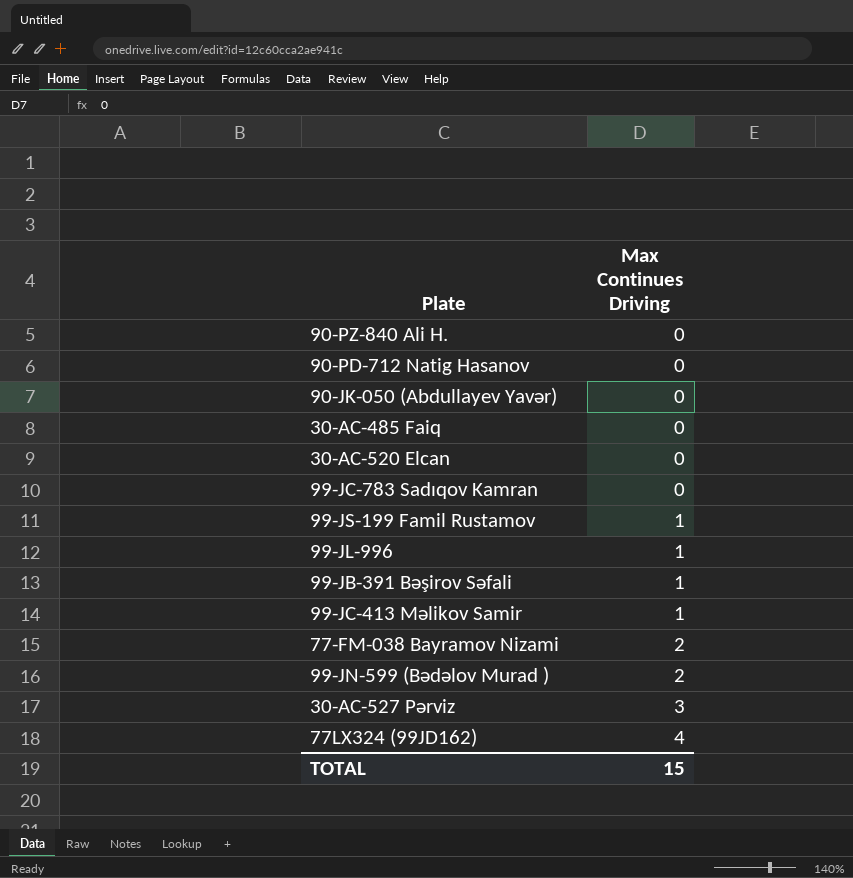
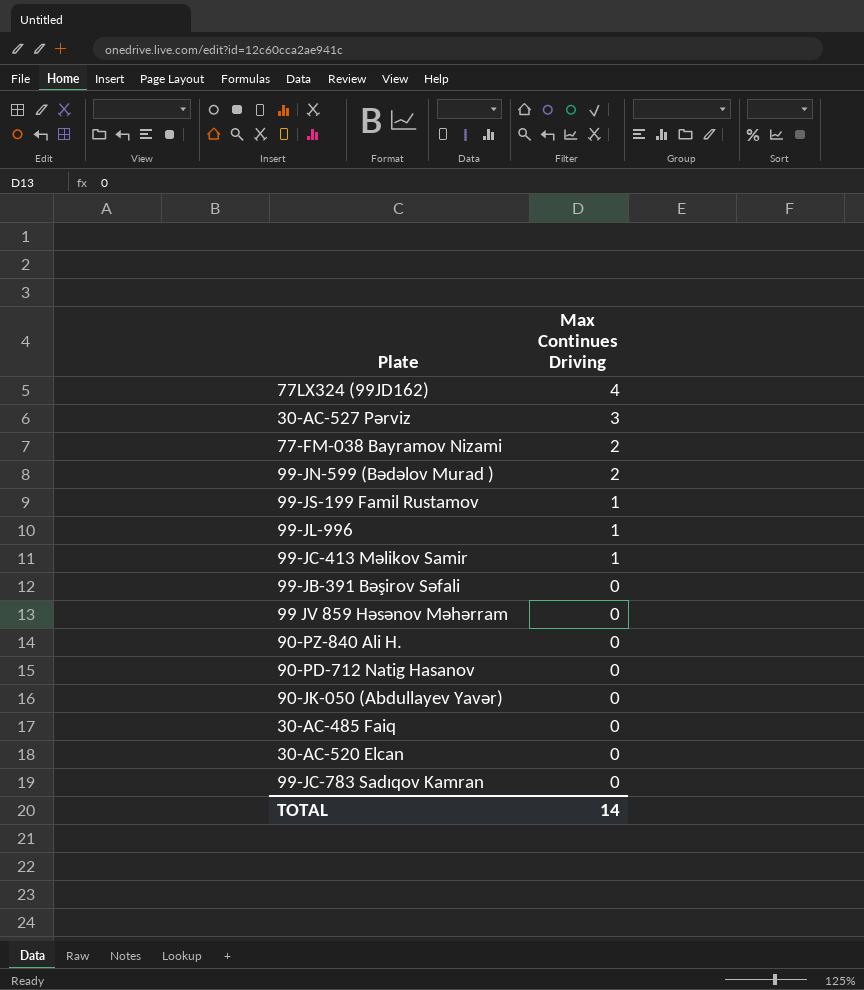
row order: Max Continues Driving ascending -> Max Continues Driving descending
99-JB-391 Bəşirov Səfali | Max Continues Driving: 1 -> 0
row 99 JV 859 Həsənov Məhərram: none -> 0
TOTAL | Max Continues Driving: 15 -> 14

